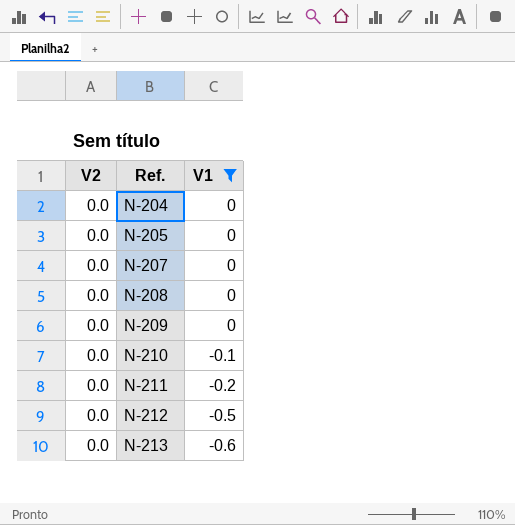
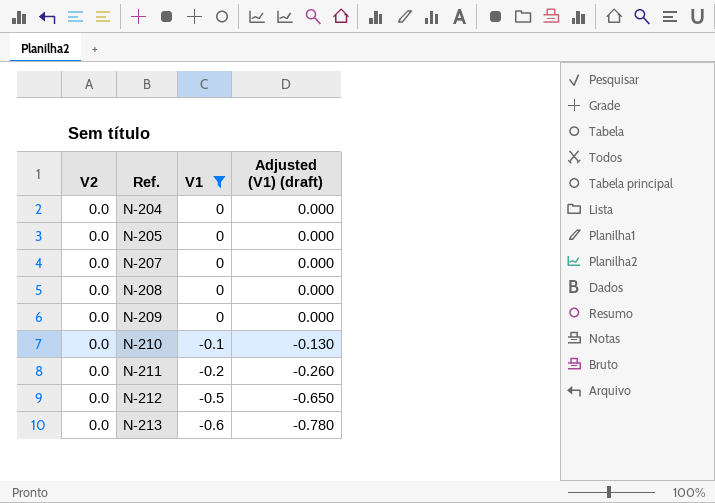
column Adjusted (V1) (draft) | formula: none -> [V1] * 1.3

